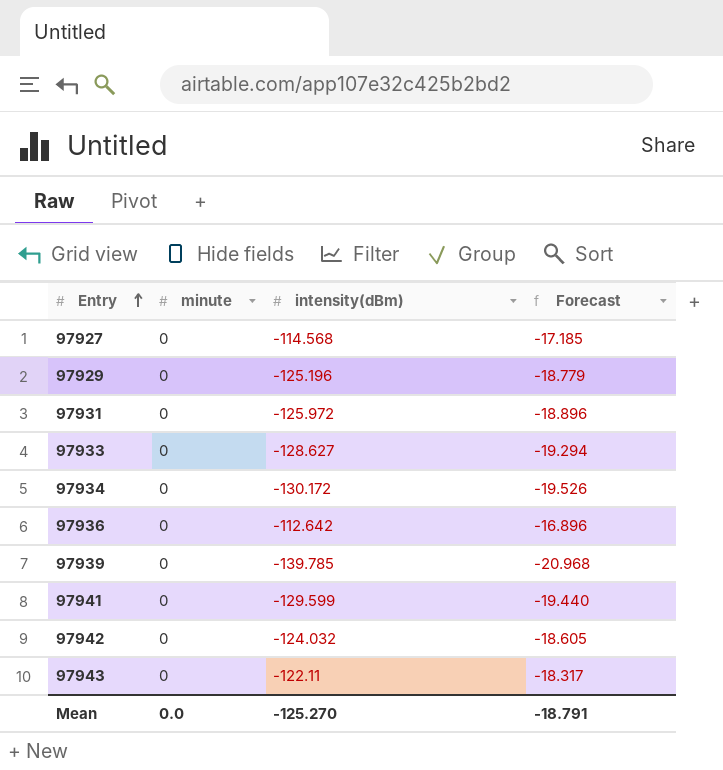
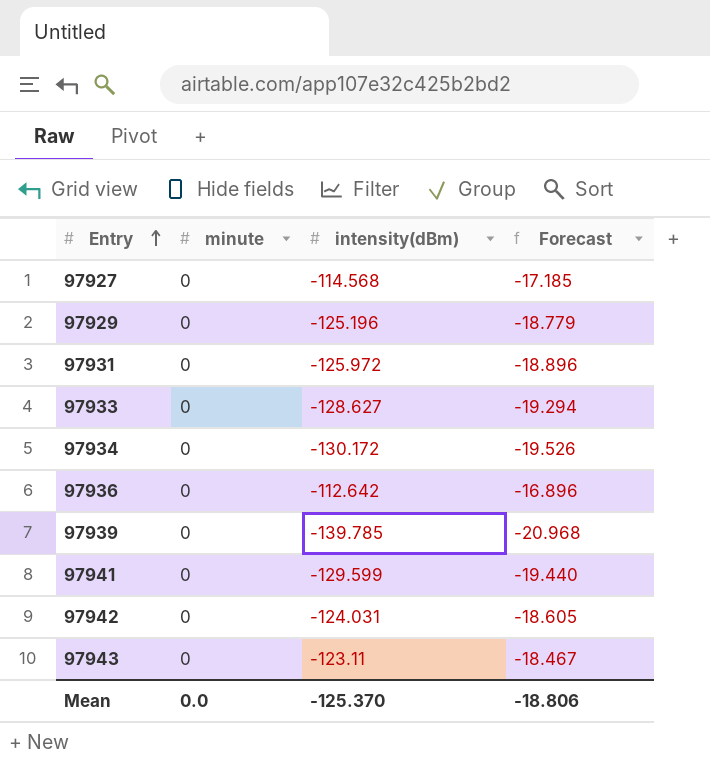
97942 | intensity(dBm): -124.032 -> -124.031
97943 | intensity(dBm): -122.11 -> -123.11
97943 | Forecast: -18.317 -> -18.467
Mean | intensity(dBm): -125.270 -> -125.370
Mean | Forecast: -18.791 -> -18.806

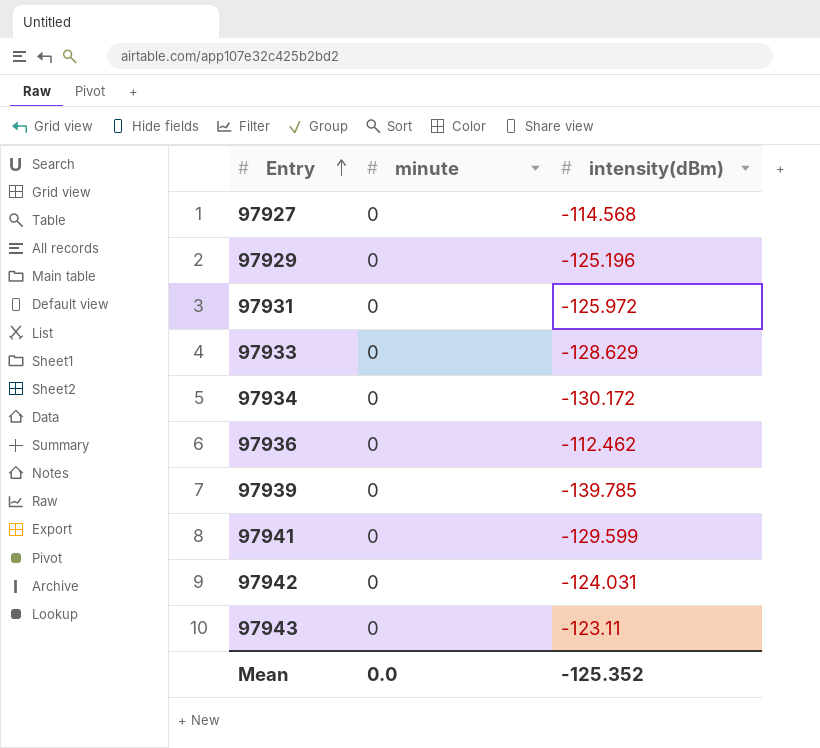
column Forecast | formula: [intensity(dBm)] * 0.15 -> none
97933 | intensity(dBm): -128.627 -> -128.629
97936 | intensity(dBm): -112.642 -> -112.462
Mean | intensity(dBm): -125.370 -> -125.352

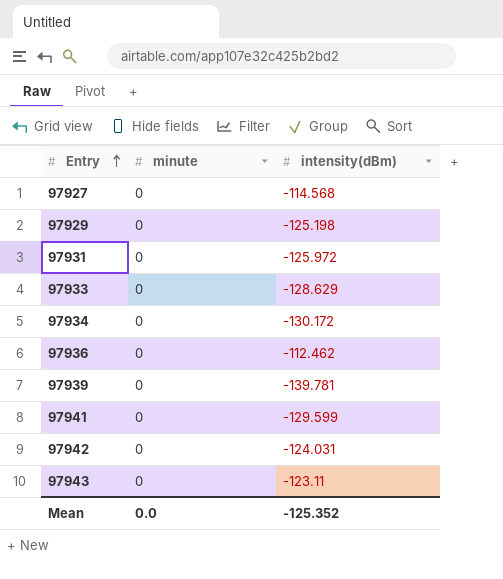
97929 | intensity(dBm): -125.196 -> -125.198
97939 | intensity(dBm): -139.785 -> -139.781

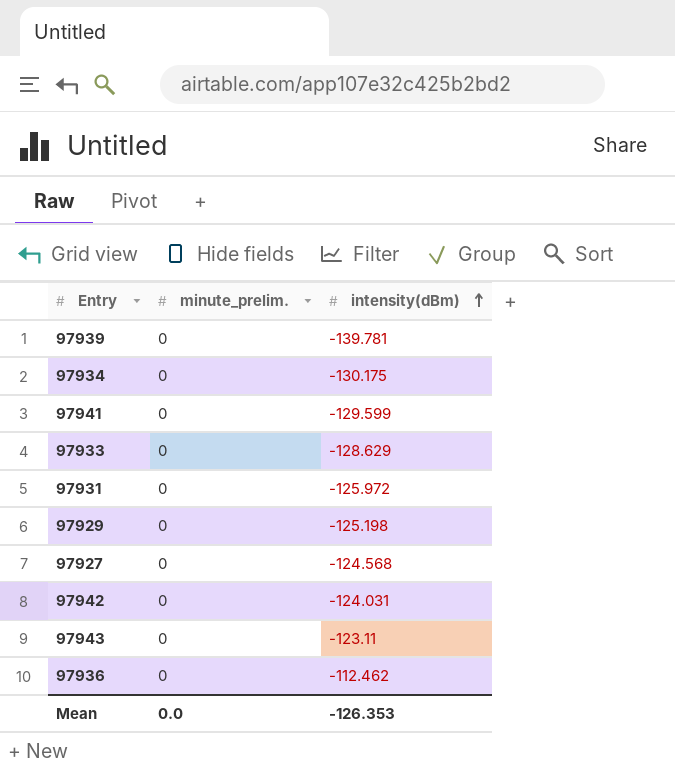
row order: Entry ascending -> intensity(dBm) ascending
column name: minute -> minute_prelim.
97934 | intensity(dBm): -130.172 -> -130.175
97927 | intensity(dBm): -114.568 -> -124.568
Mean | intensity(dBm): -125.352 -> -126.353

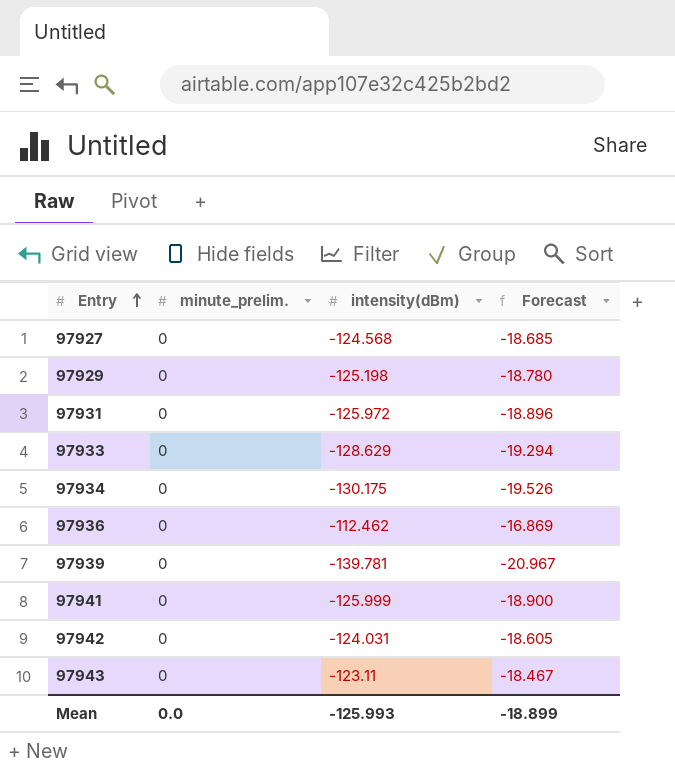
row order: intensity(dBm) ascending -> Entry ascending
column Forecast | formula: none -> [intensity(dBm)] * 0.15
97941 | intensity(dBm): -129.599 -> -125.999
Mean | intensity(dBm): -126.353 -> -125.993

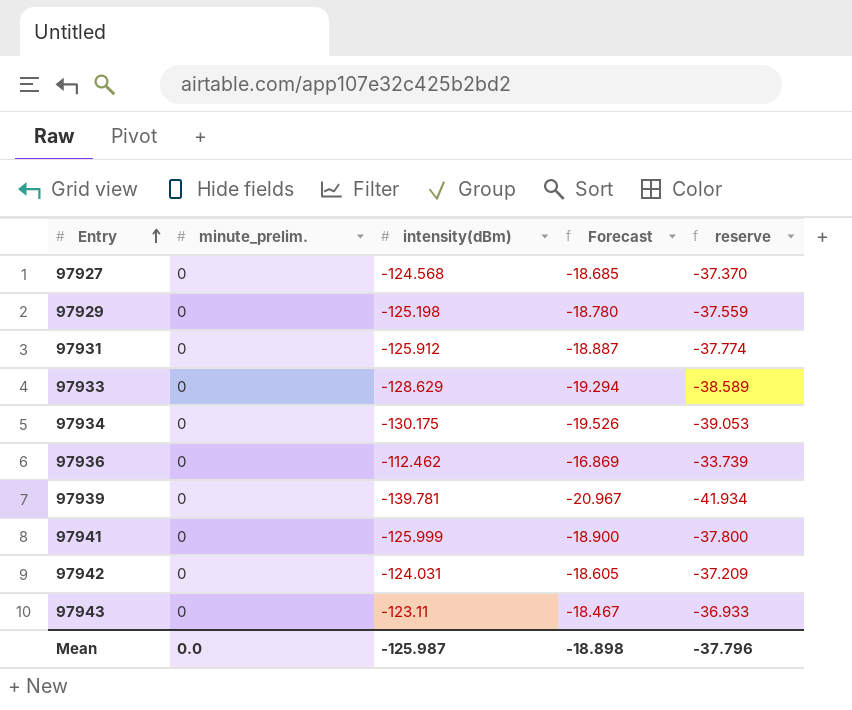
column reserve | formula: none -> [intensity(dBm)] * 0.3
97931 | intensity(dBm): -125.972 -> -125.912
97931 | Forecast: -18.896 -> -18.887
Mean | intensity(dBm): -125.993 -> -125.987
Mean | Forecast: -18.899 -> -18.898

